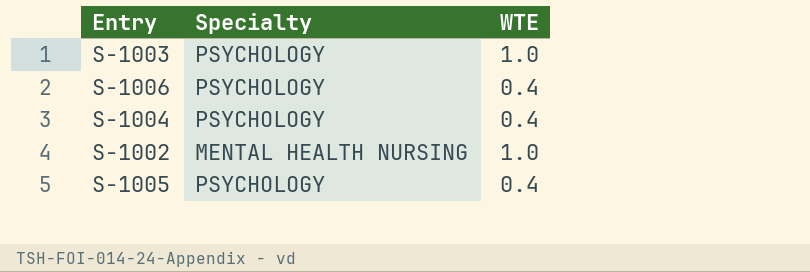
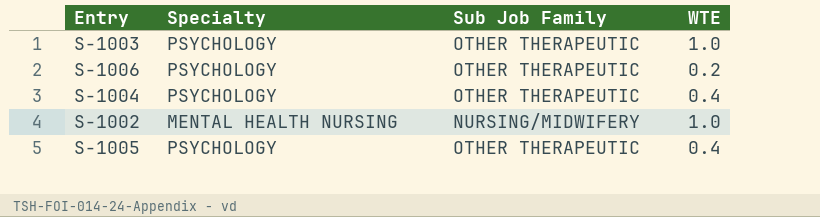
column Sub Job Family | position: none -> 3
S-1006 | WTE: 0.4 -> 0.2

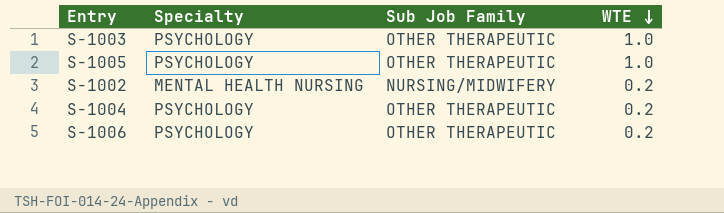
row order: none -> WTE descending
S-1005 | WTE: 0.4 -> 1.0
S-1002 | WTE: 1.0 -> 0.2
S-1004 | WTE: 0.4 -> 0.2

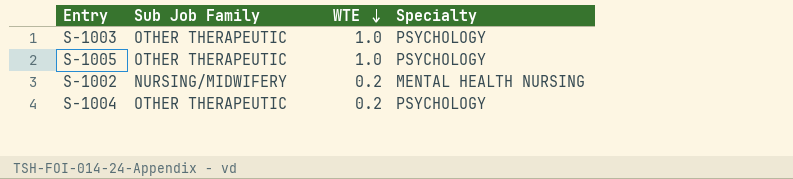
column Specialty | position: 2 -> 4
row S-1006: PSYCHOLOGY | OTHER THERAPEUTIC | 0.2 -> none

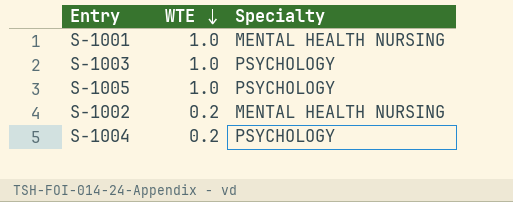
column Sub Job Family | position: 2 -> none
row S-1001: none -> 1.0 | MENTAL HEALTH NURSING

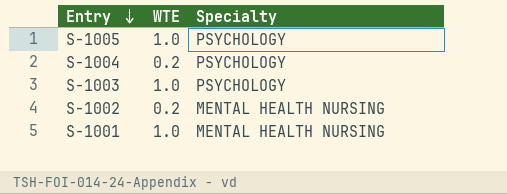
row order: WTE descending -> Entry descending

